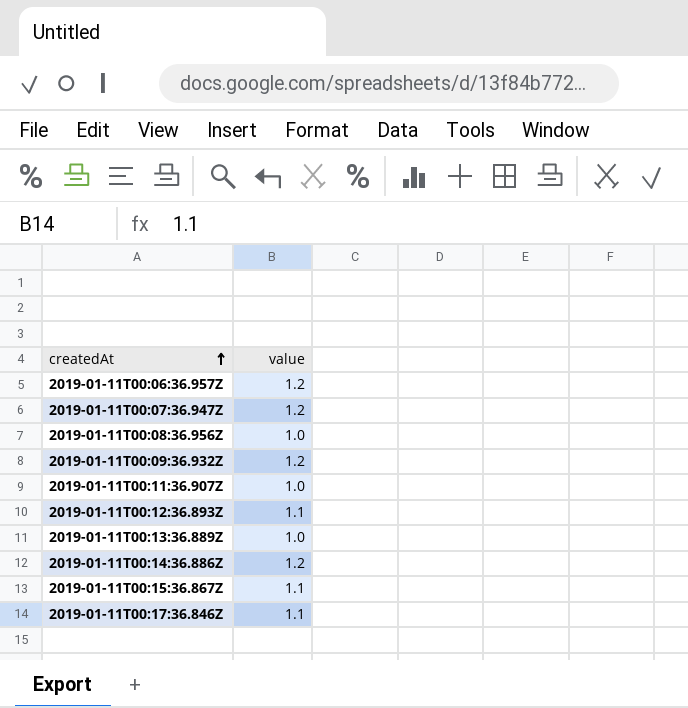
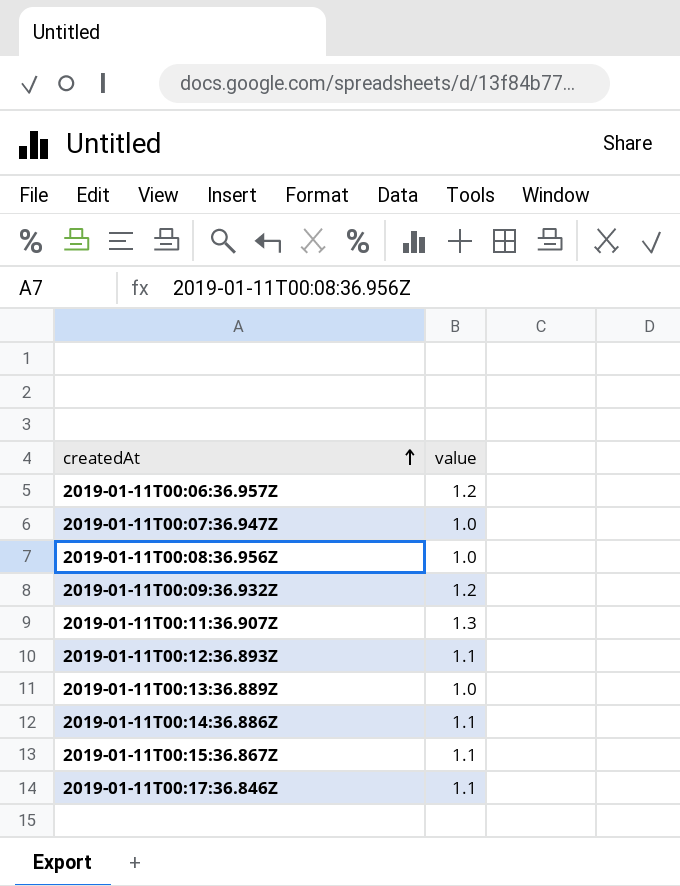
2019-01-11T00:07:36.947Z | value: 1.2 -> 1.0
2019-01-11T00:11:36.907Z | value: 1.0 -> 1.3
2019-01-11T00:14:36.886Z | value: 1.2 -> 1.1

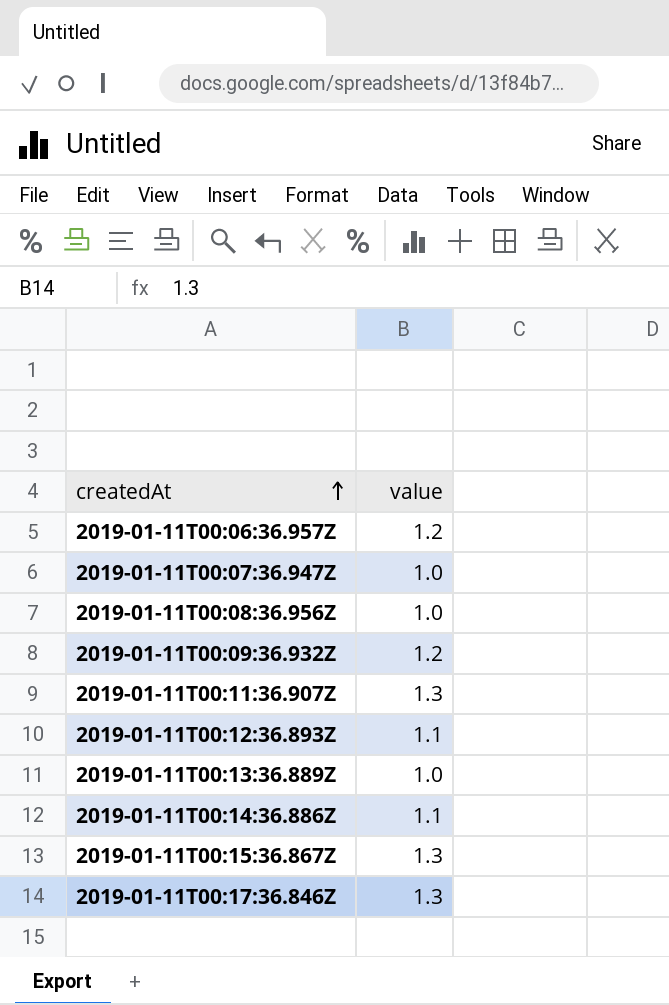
2019-01-11T00:15:36.867Z | value: 1.1 -> 1.3
2019-01-11T00:17:36.846Z | value: 1.1 -> 1.3

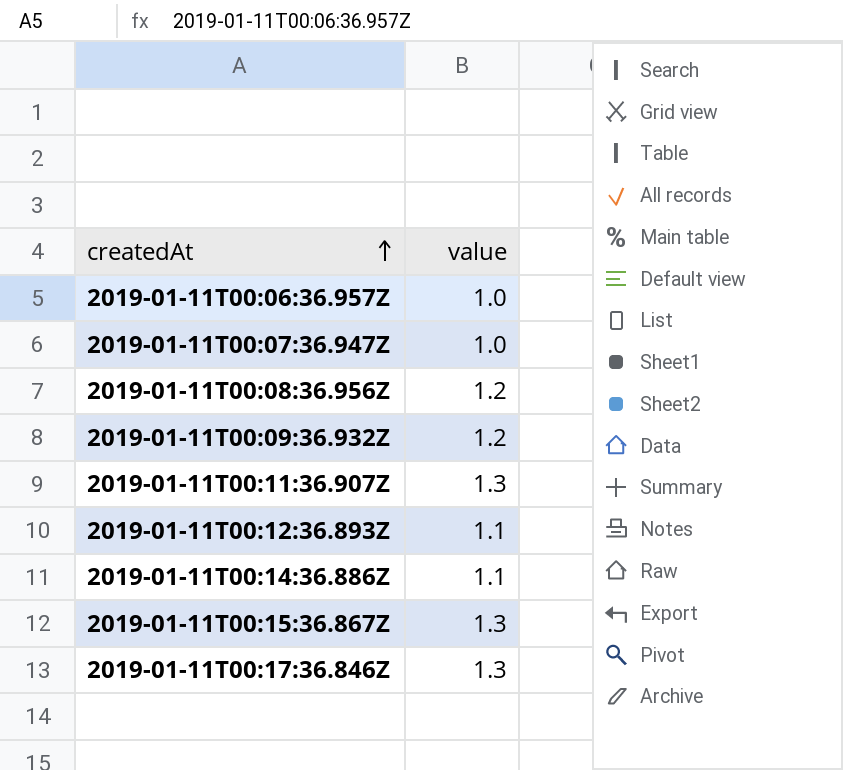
row 2019-01-11T00:13:36.889Z: 1.0 -> none
2019-01-11T00:06:36.957Z | value: 1.2 -> 1.0
2019-01-11T00:08:36.956Z | value: 1.0 -> 1.2

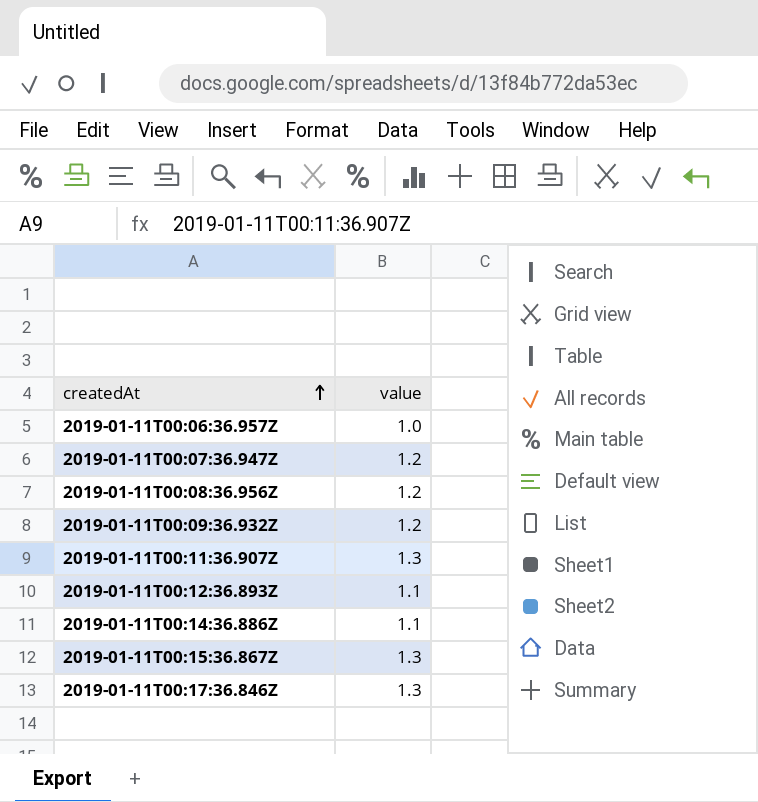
2019-01-11T00:07:36.947Z | value: 1.0 -> 1.2

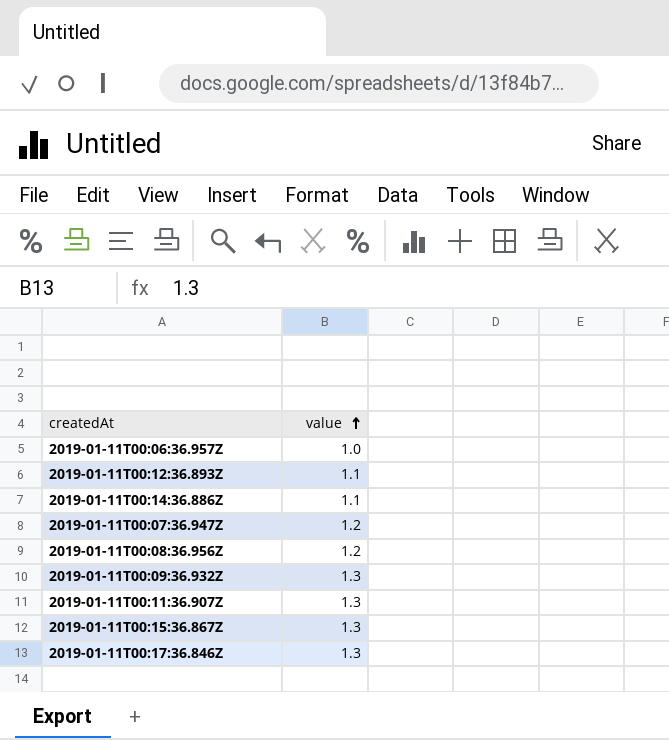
row order: createdAt ascending -> value ascending
2019-01-11T00:09:36.932Z | value: 1.2 -> 1.3

